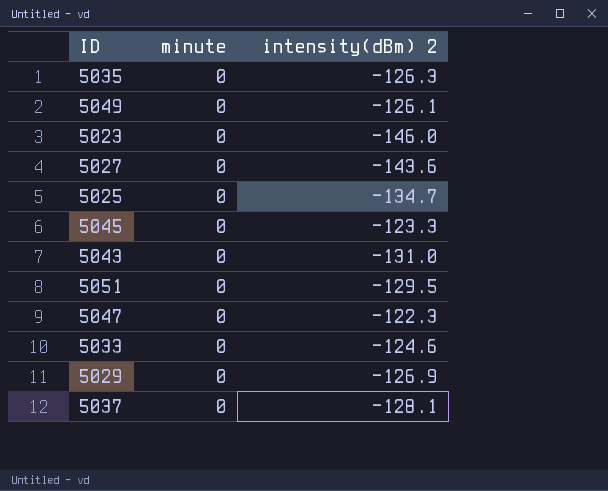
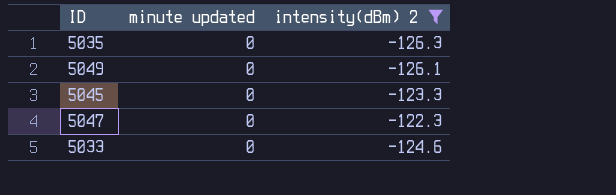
filter: none -> intensity(dBm) 2 >= -126.3
column name: minute -> minute updated

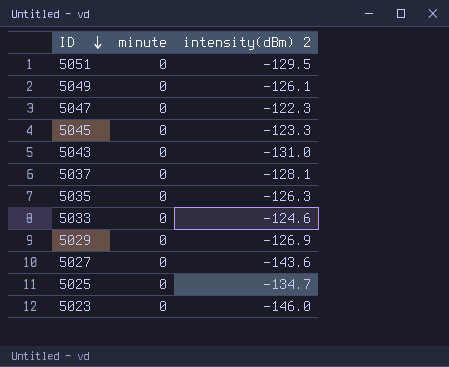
filter: intensity(dBm) 2 >= -126.3 -> none
row order: none -> ID descending
column name: minute updated -> minute

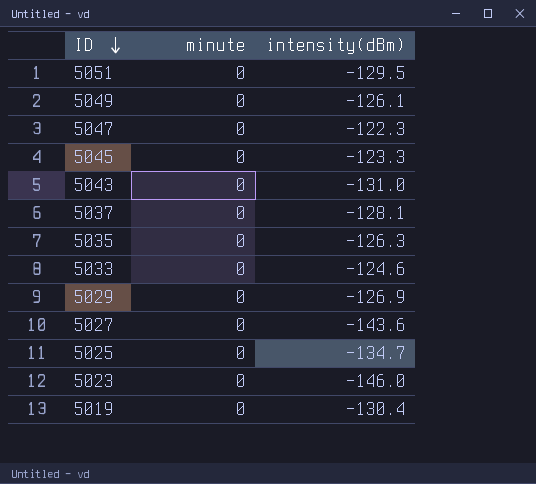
column name: intensity(dBm) 2 -> intensity(dBm)
row 5019: none -> 0 | -130.4

